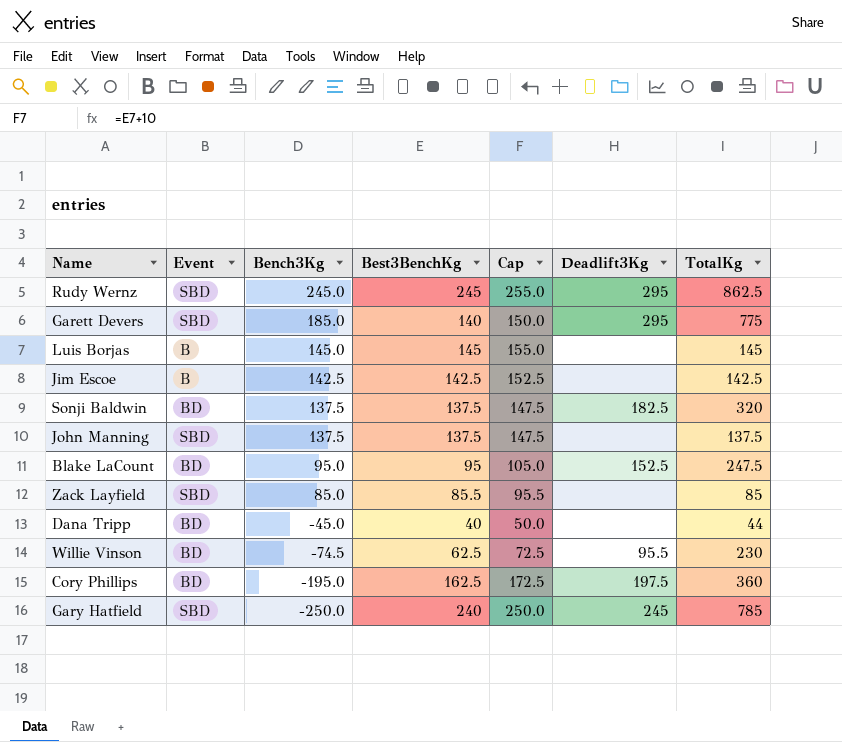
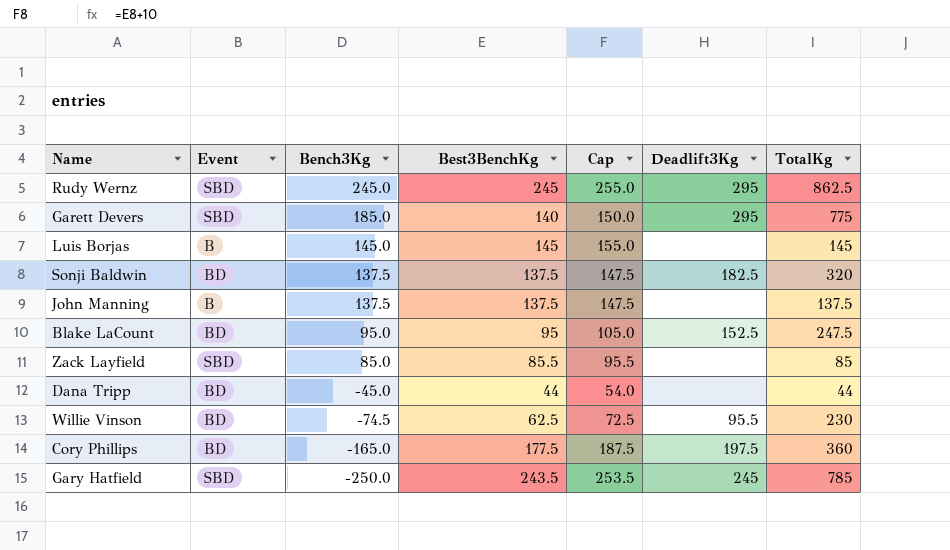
row Jim Escoe: B | 142.5 | 142.5 | 152.5 | none | 142.5 -> none
John Manning | Event: SBD -> B
Dana Tripp | Best3BenchKg: 40 -> 44
Dana Tripp | Cap: 50.0 -> 54.0
Cory Phillips | Bench3Kg: -195.0 -> -165.0
Cory Phillips | Best3BenchKg: 162.5 -> 177.5
Cory Phillips | Cap: 172.5 -> 187.5
Gary Hatfield | Best3BenchKg: 240 -> 243.5
Gary Hatfield | Cap: 250.0 -> 253.5

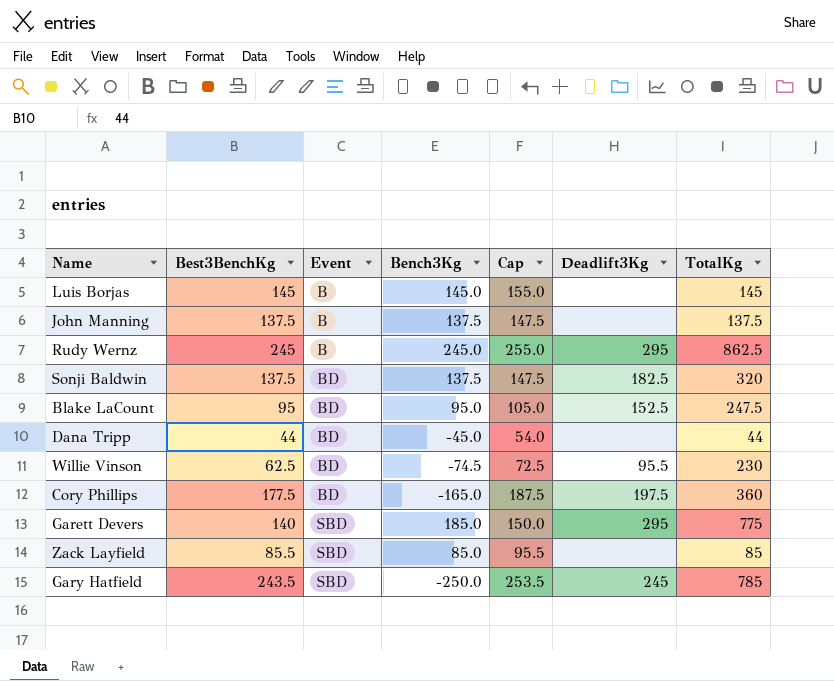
row order: Bench3Kg descending -> Event ascending
column Best3BenchKg | position: 4 -> 2
Rudy Wernz | Event: SBD -> B

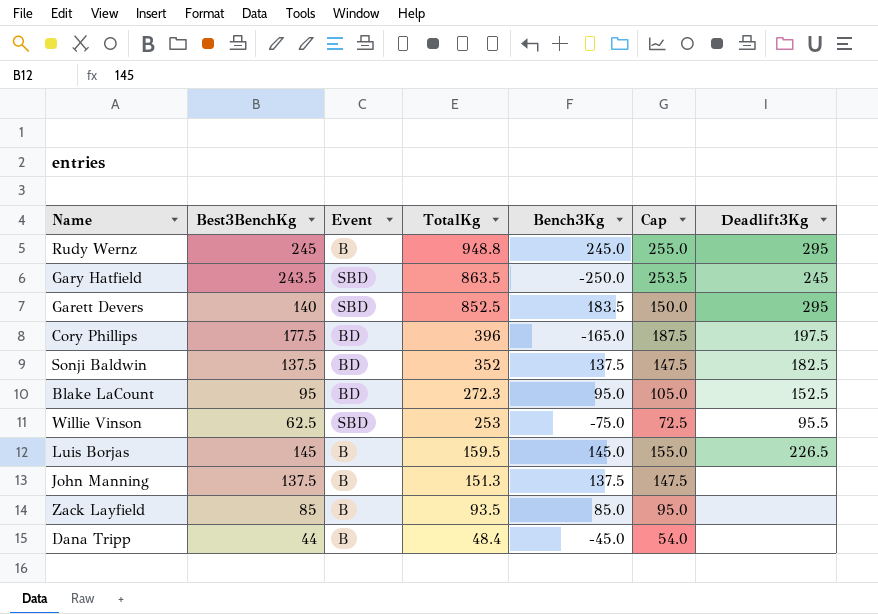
row order: Event ascending -> TotalKg descending
column TotalKg | position: 7 -> 4
Rudy Wernz | TotalKg: 862.5 -> 948.8
Gary Hatfield | TotalKg: 785 -> 863.5
Garett Devers | TotalKg: 775 -> 852.5
Garett Devers | Bench3Kg: 185.0 -> 183.5
Cory Phillips | TotalKg: 360 -> 396
Sonji Baldwin | TotalKg: 320 -> 352
Blake LaCount | TotalKg: 247.5 -> 272.3
Willie Vinson | Event: BD -> SBD
Willie Vinson | TotalKg: 230 -> 253
Willie Vinson | Bench3Kg: -74.5 -> -75.0
Luis Borjas | TotalKg: 145 -> 159.5
Luis Borjas | Deadlift3Kg: none -> 226.5
John Manning | TotalKg: 137.5 -> 151.3
Zack Layfield | Best3BenchKg: 85.5 -> 85
Zack Layfield | Event: SBD -> B
Zack Layfield | TotalKg: 85 -> 93.5
Zack Layfield | Cap: 95.5 -> 95.0
Dana Tripp | Event: BD -> B
Dana Tripp | TotalKg: 44 -> 48.4

